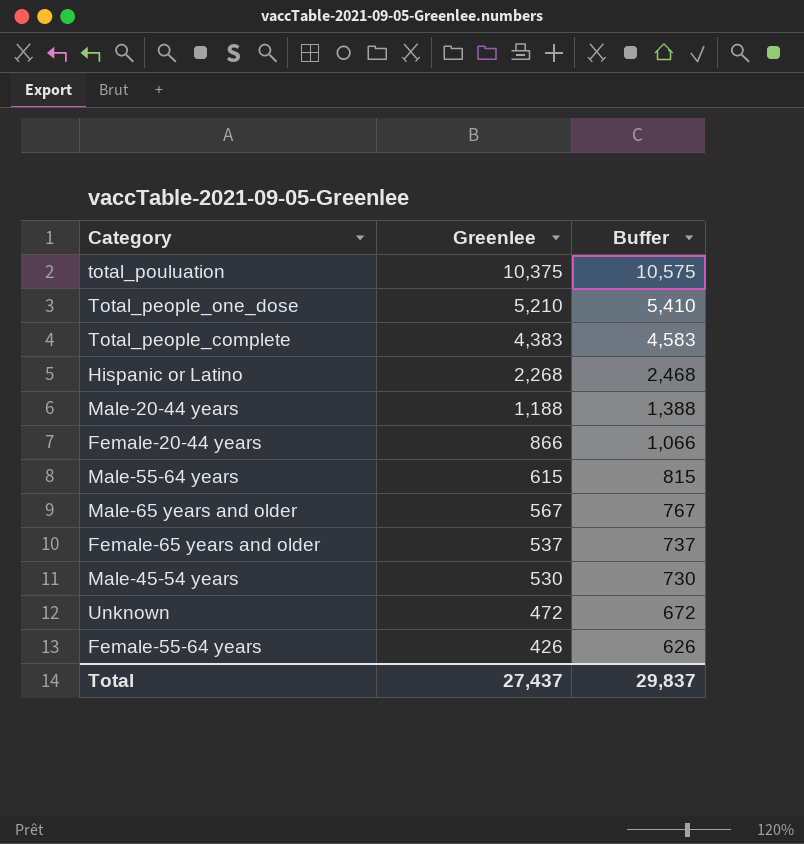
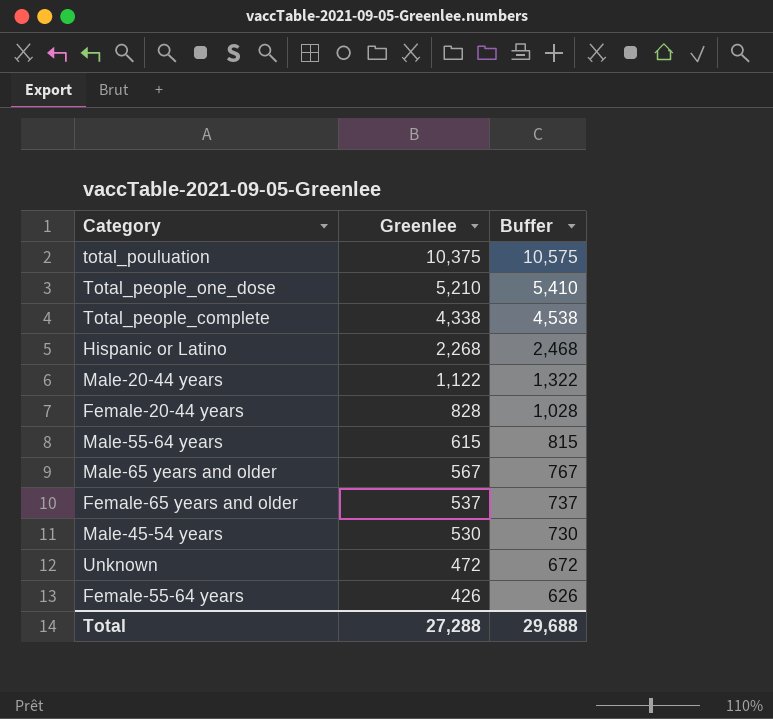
Total_people_complete | Greenlee: 4,383 -> 4,338
Total_people_complete | Buffer: 4,583 -> 4,538
Male-20-44 years | Greenlee: 1,188 -> 1,122
Male-20-44 years | Buffer: 1,388 -> 1,322
Female-20-44 years | Greenlee: 866 -> 828
Female-20-44 years | Buffer: 1,066 -> 1,028
Total | Greenlee: 27,437 -> 27,288
Total | Buffer: 29,837 -> 29,688

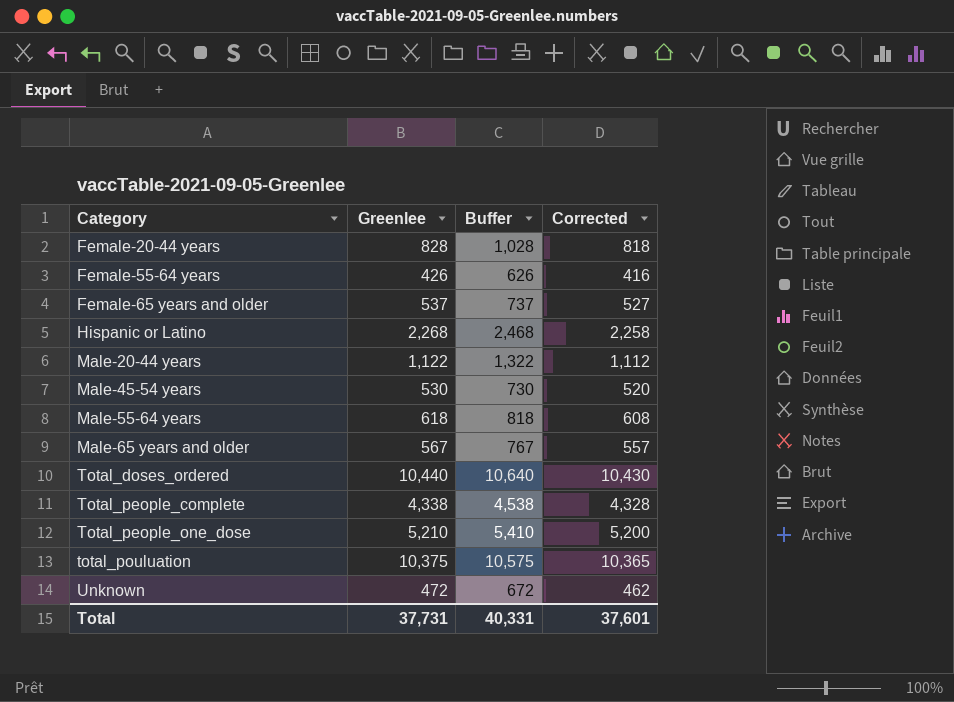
row order: Greenlee descending -> Category ascending
column Corrected | formula: none -> [Greenlee] - 10
Male-55-64 years | Greenlee: 615 -> 618
Male-55-64 years | Buffer: 815 -> 818
row Total_doses_ordered: none -> 10,440 | 10,640 | 10,430
Total | Greenlee: 27,288 -> 37,731
Total | Buffer: 29,688 -> 40,331

